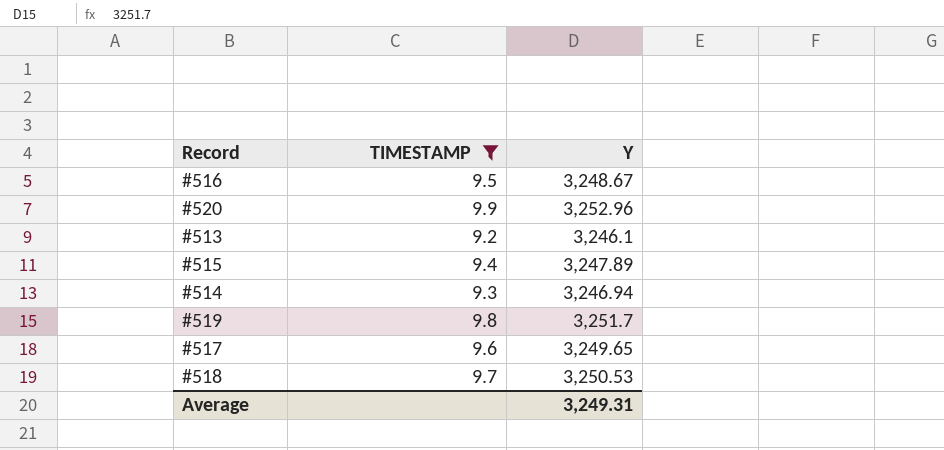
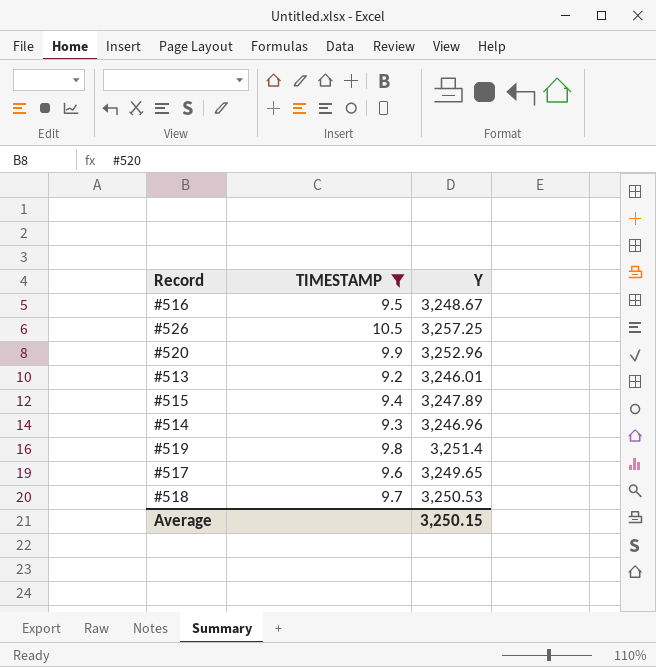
row #526: none -> 10.5 | 3,257.25
#513 | Y: 3,246.1 -> 3,246.01
#514 | Y: 3,246.94 -> 3,246.96
#519 | Y: 3,251.7 -> 3,251.4
Average | Y: 3,249.31 -> 3,250.15

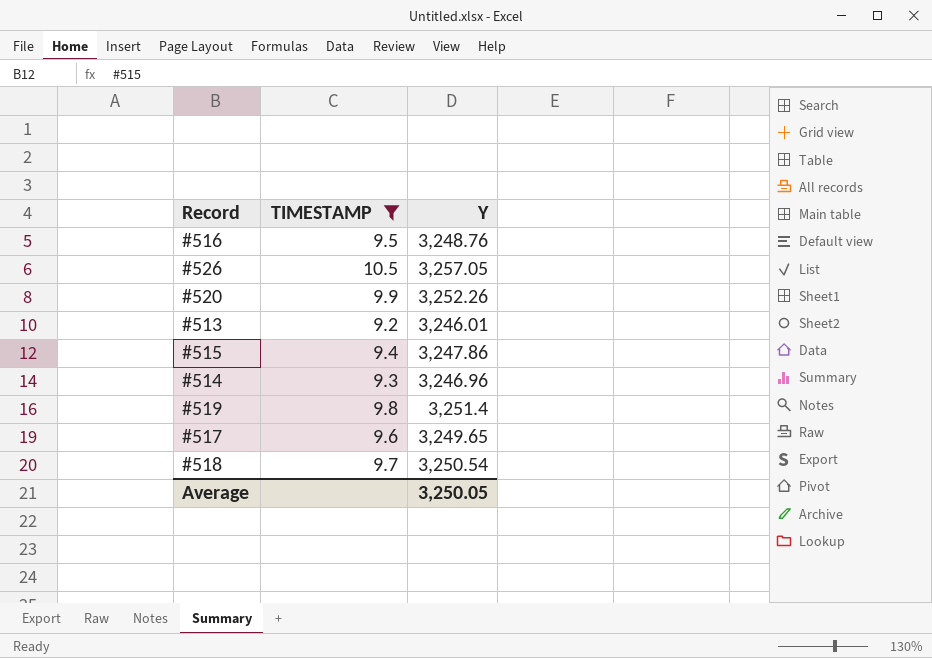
#516 | Y: 3,248.67 -> 3,248.76
#526 | Y: 3,257.25 -> 3,257.05
#520 | Y: 3,252.96 -> 3,252.26
#515 | Y: 3,247.89 -> 3,247.86
#518 | Y: 3,250.53 -> 3,250.54
Average | Y: 3,250.15 -> 3,250.05

